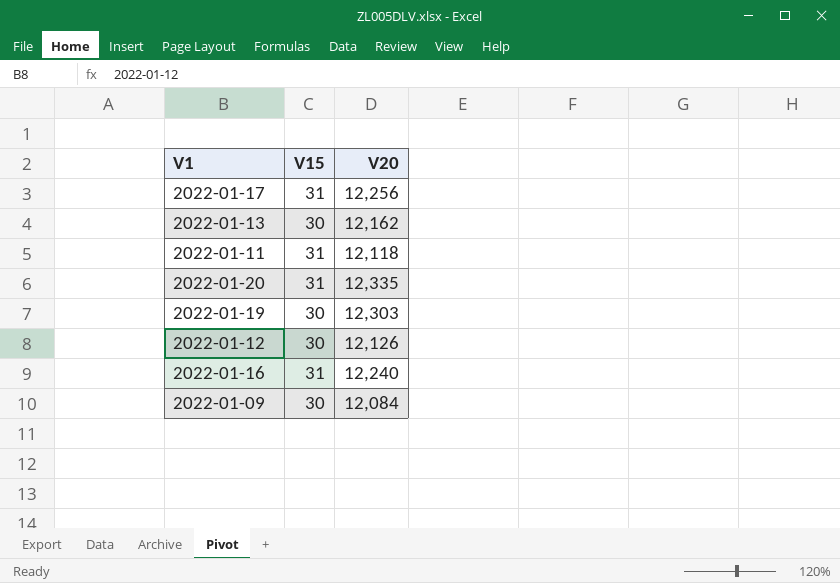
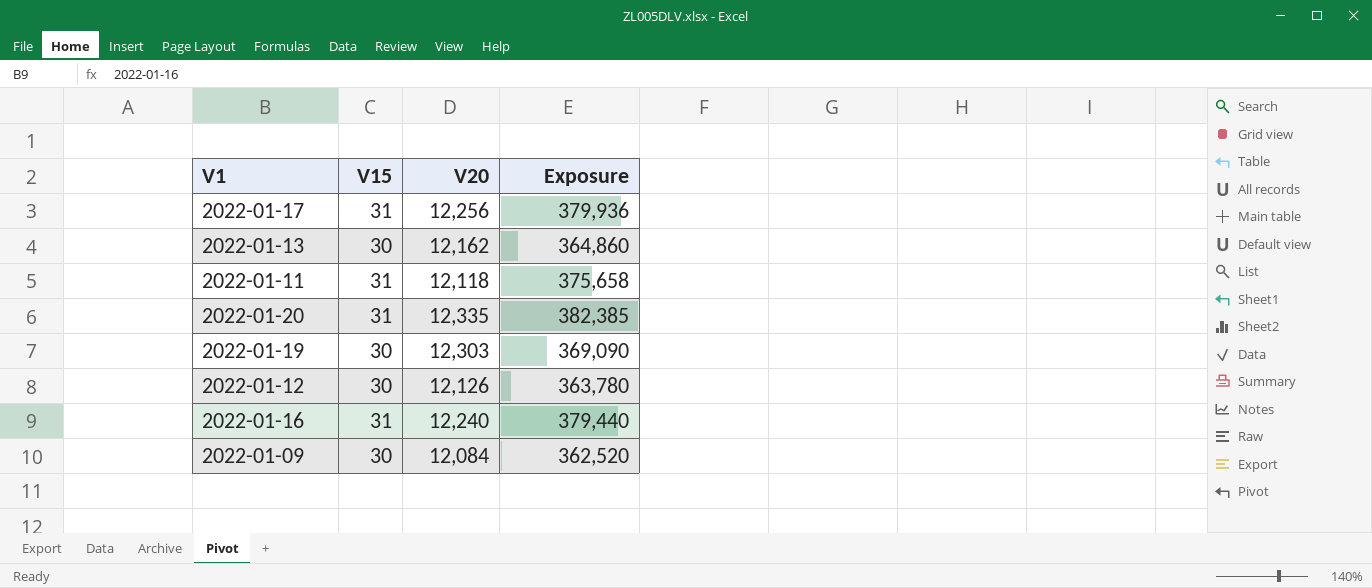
column Exposure | formula: none -> [V15] * [V20]

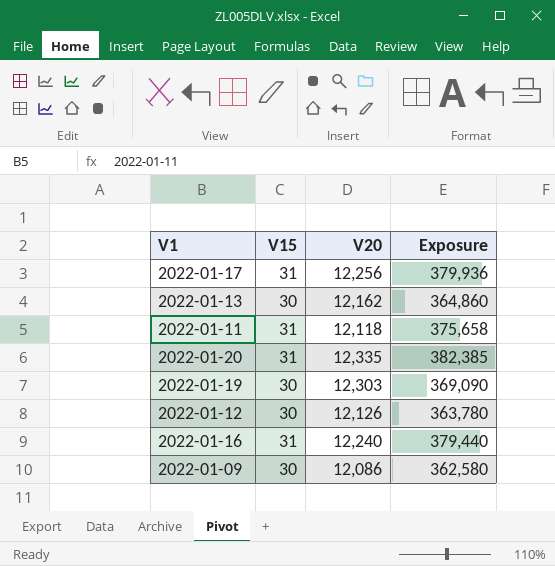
2022-01-09 | V20: 12,084 -> 12,086
2022-01-09 | Exposure: 362,520 -> 362,580

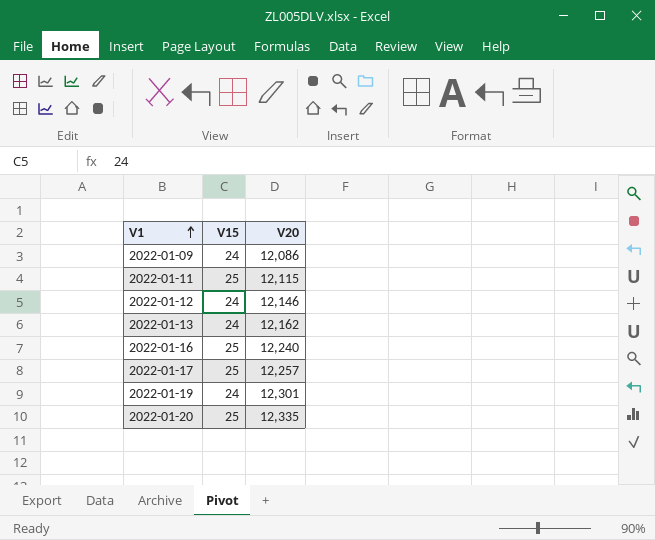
row order: none -> V1 ascending
column Exposure | formula: [V15] * [V20] -> none
2022-01-09 | V15: 30 -> 24
2022-01-11 | V15: 31 -> 25
2022-01-11 | V20: 12,118 -> 12,115
2022-01-12 | V15: 30 -> 24
2022-01-12 | V20: 12,126 -> 12,146
2022-01-13 | V15: 30 -> 24
2022-01-16 | V15: 31 -> 25
2022-01-17 | V15: 31 -> 25
2022-01-17 | V20: 12,256 -> 12,257
2022-01-19 | V15: 30 -> 24
2022-01-19 | V20: 12,303 -> 12,301
2022-01-20 | V15: 31 -> 25

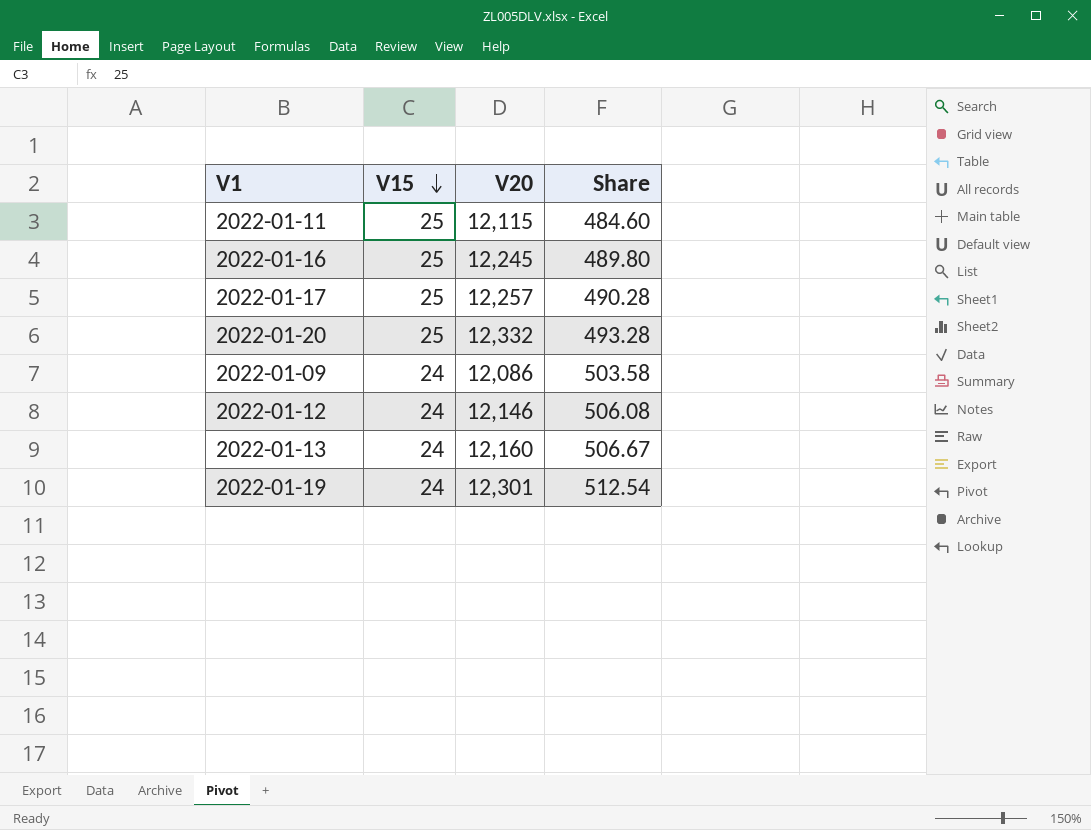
row order: V1 ascending -> V15 descending
column Share | formula: none -> [V20] / [V15]
2022-01-16 | V20: 12,240 -> 12,245
2022-01-20 | V20: 12,335 -> 12,332
2022-01-13 | V20: 12,162 -> 12,160

